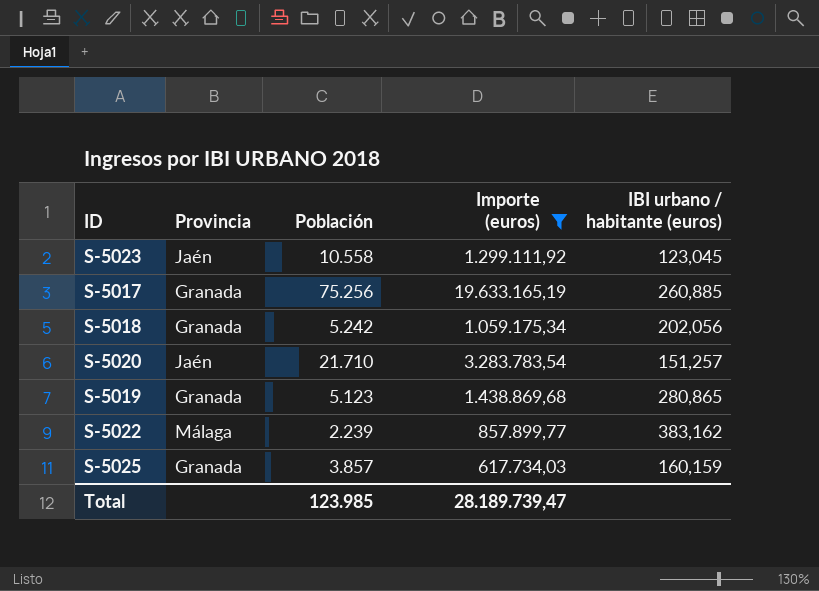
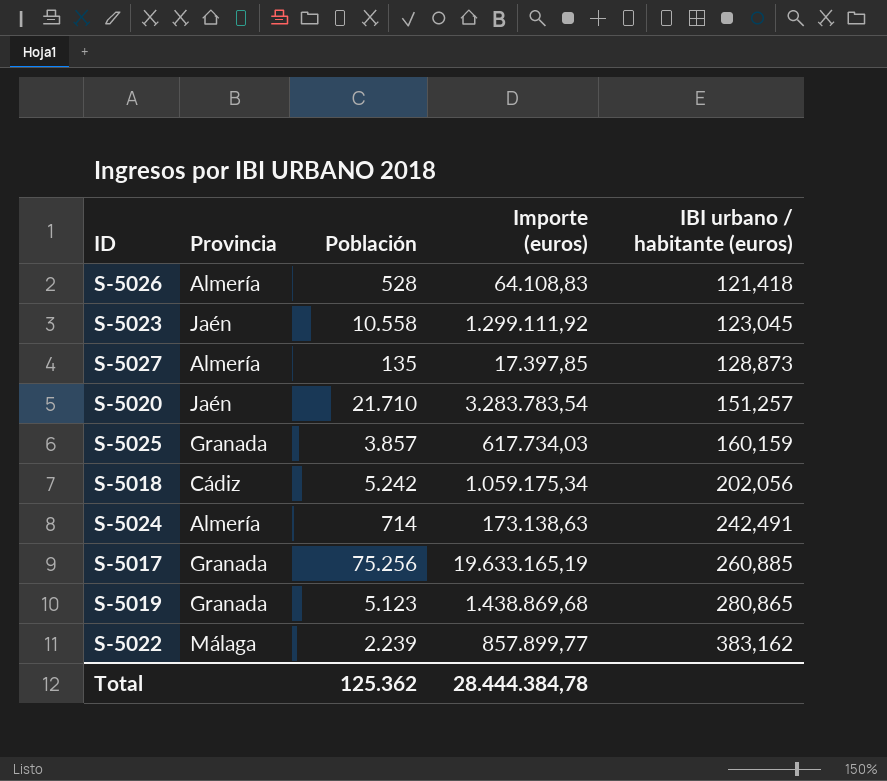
filter: Importe (euros) >= 617.734,03 -> none
row order: none -> IBI urbano / habitante (euros) ascending
S-5018 | Provincia: Granada -> Cádiz
Total | Población: 123.985 -> 125.362
Total | Importe (euros): 28.189.739,47 -> 28.444.384,78

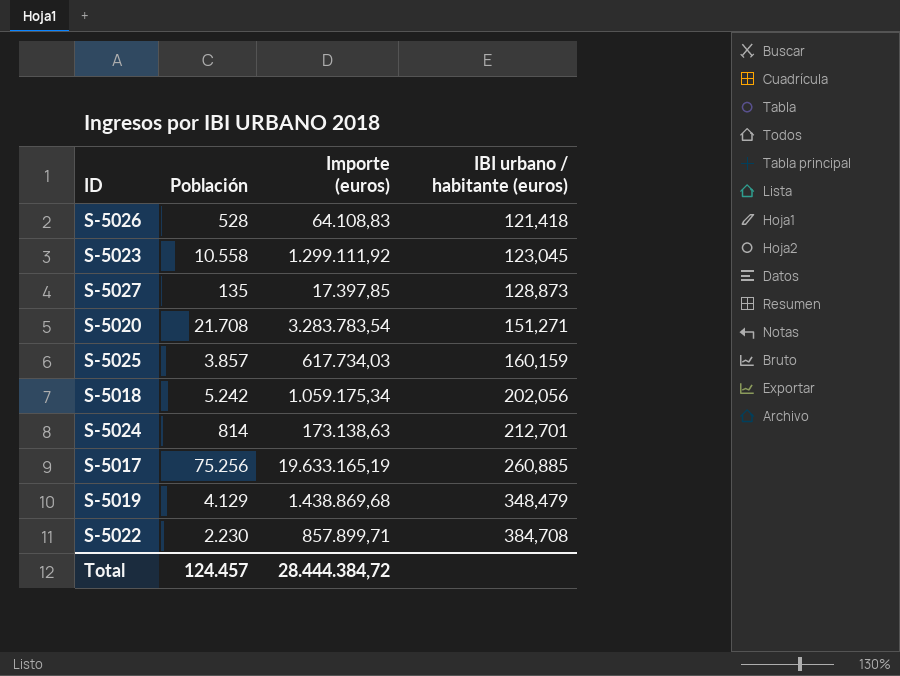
column Provincia | position: 2 -> none
S-5020 | Población: 21.710 -> 21.708
S-5020 | IBI urbano / habitante (euros): 151,257 -> 151,271
S-5024 | Población: 714 -> 814
S-5024 | IBI urbano / habitante (euros): 242,491 -> 212,701
S-5019 | Población: 5.123 -> 4.129
S-5019 | IBI urbano / habitante (euros): 280,865 -> 348,479
S-5022 | Población: 2.239 -> 2.230
S-5022 | Importe (euros): 857.899,77 -> 857.899,71
S-5022 | IBI urbano / habitante (euros): 383,162 -> 384,708
Total | Población: 125.362 -> 124.457
Total | Importe (euros): 28.444.384,78 -> 28.444.384,72

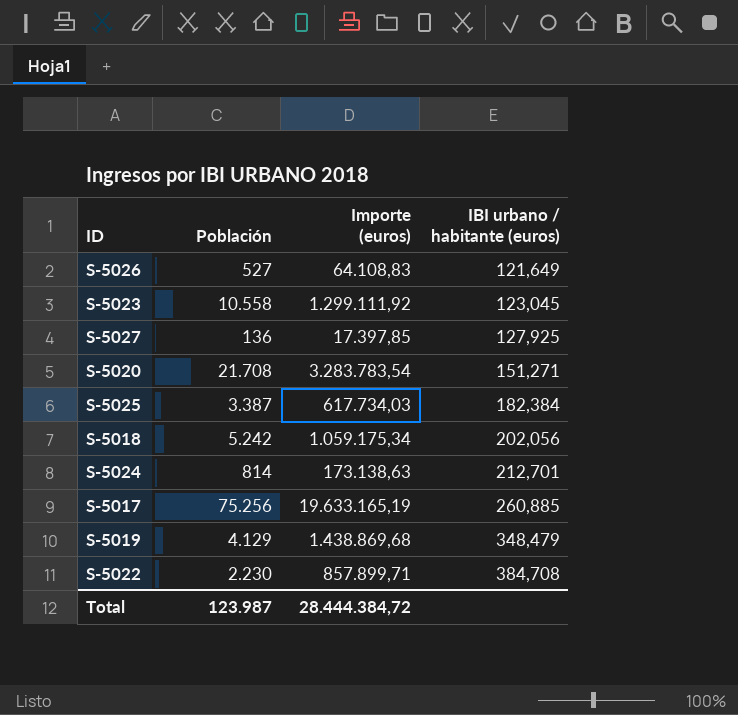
S-5026 | Población: 528 -> 527
S-5026 | IBI urbano / habitante (euros): 121,418 -> 121,649
S-5027 | Población: 135 -> 136
S-5027 | IBI urbano / habitante (euros): 128,873 -> 127,925
S-5025 | Población: 3.857 -> 3.387
S-5025 | IBI urbano / habitante (euros): 160,159 -> 182,384
Total | Población: 124.457 -> 123.987

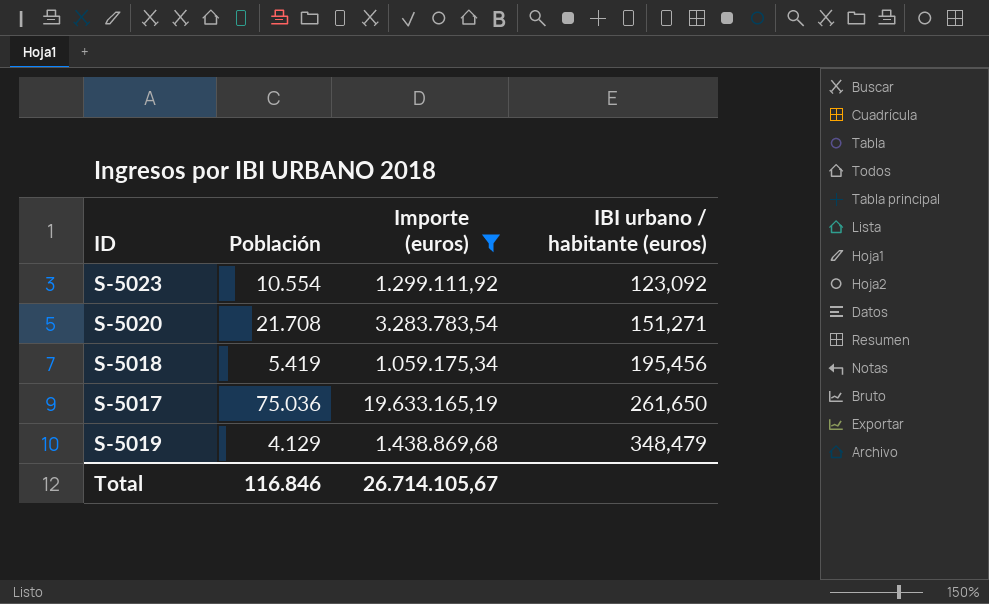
filter: none -> Importe (euros) >= 1.059.175,34
S-5023 | Población: 10.558 -> 10.554
S-5023 | IBI urbano / habitante (euros): 123,045 -> 123,092
S-5018 | Población: 5.242 -> 5.419
S-5018 | IBI urbano / habitante (euros): 202,056 -> 195,456
S-5017 | Población: 75.256 -> 75.036
S-5017 | IBI urbano / habitante (euros): 260,885 -> 261,650
Total | Población: 123.987 -> 116.846
Total | Importe (euros): 28.444.384,72 -> 26.714.105,67

